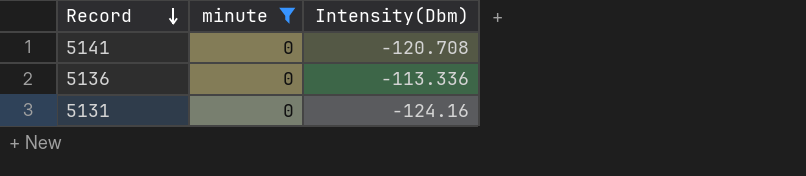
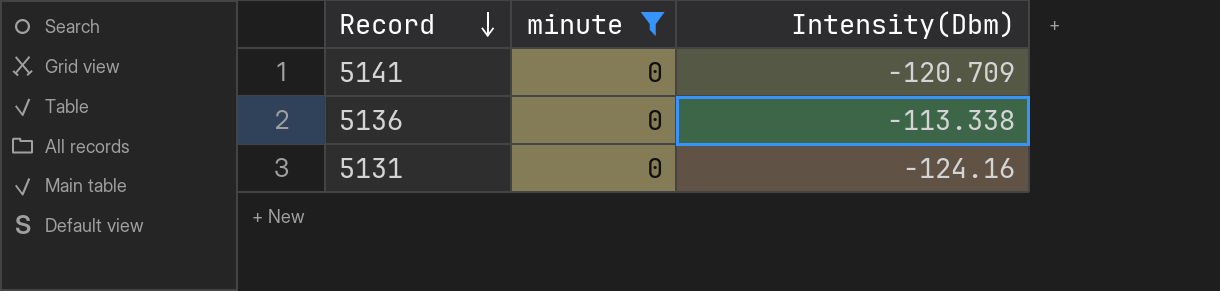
5141 | Intensity(Dbm): -120.708 -> -120.709
5136 | Intensity(Dbm): -113.336 -> -113.338

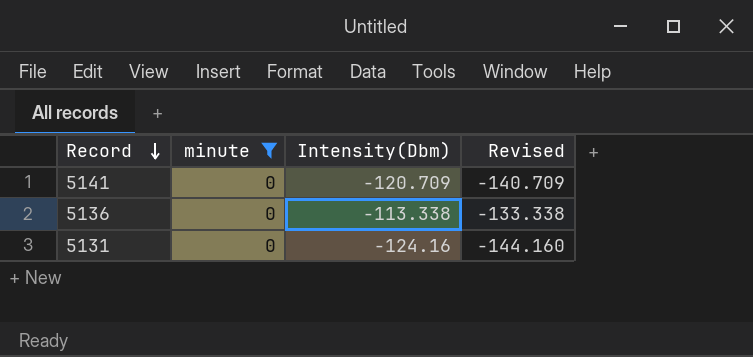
column Revised | formula: none -> [Intensity(Dbm)] - 20

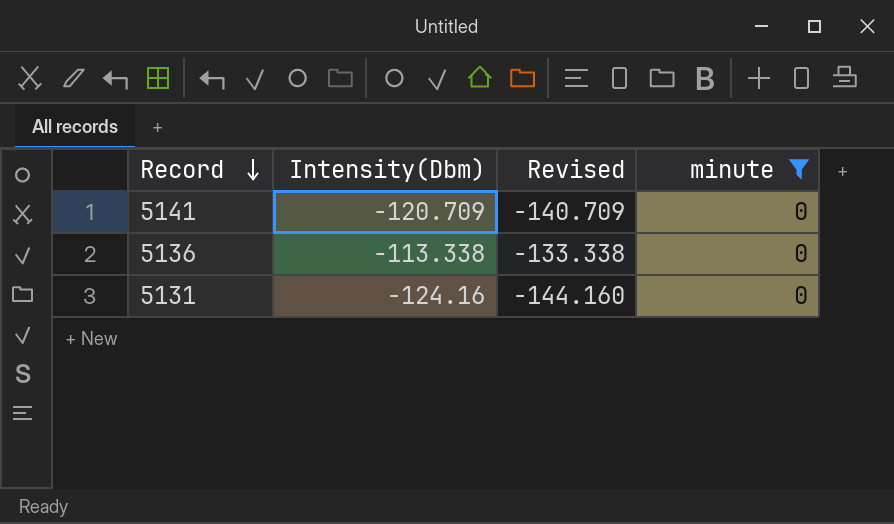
column minute | position: 2 -> 4

